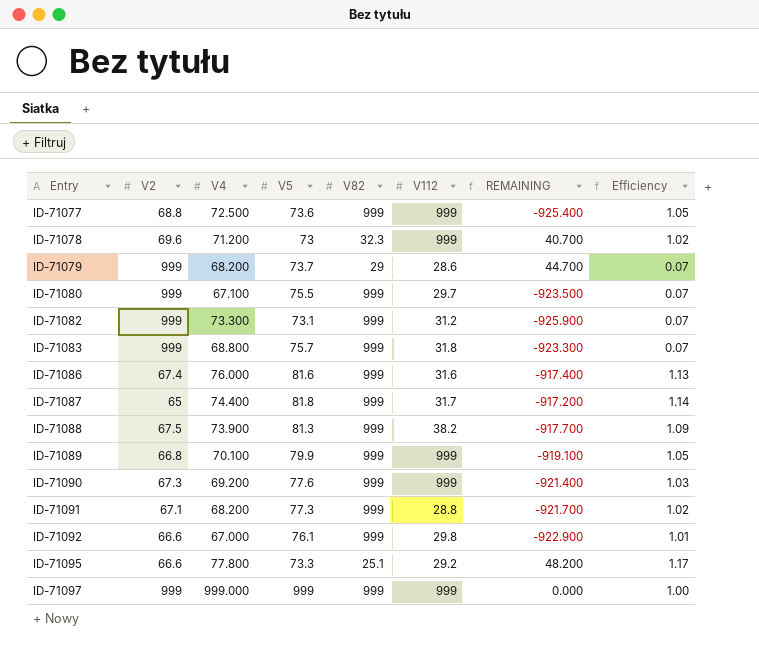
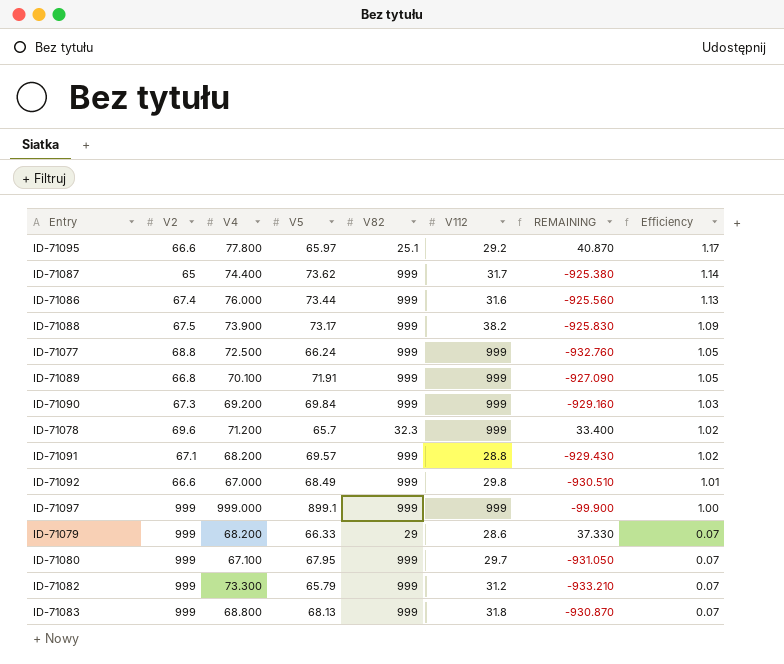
row order: Entry ascending -> Efficiency descending
ID-71095 | V5: 73.3 -> 65.97
ID-71095 | REMAINING: 48.200 -> 40.870
ID-71087 | V5: 81.8 -> 73.62
ID-71087 | REMAINING: -917.200 -> -925.380
ID-71086 | V5: 81.6 -> 73.44
ID-71086 | REMAINING: -917.400 -> -925.560
ID-71088 | V5: 81.3 -> 73.17
ID-71088 | REMAINING: -917.700 -> -925.830
ID-71077 | V5: 73.6 -> 66.24
ID-71077 | REMAINING: -925.400 -> -932.760
ID-71089 | V5: 79.9 -> 71.91
ID-71089 | REMAINING: -919.100 -> -927.090
ID-71090 | V5: 77.6 -> 69.84
ID-71090 | REMAINING: -921.400 -> -929.160
ID-71078 | V5: 73 -> 65.7
ID-71078 | REMAINING: 40.700 -> 33.400
ID-71091 | V5: 77.3 -> 69.57
ID-71091 | REMAINING: -921.700 -> -929.430
ID-71092 | V5: 76.1 -> 68.49
ID-71092 | REMAINING: -922.900 -> -930.510
ID-71097 | V5: 999 -> 899.1
ID-71097 | REMAINING: 0.000 -> -99.900
ID-71079 | V5: 73.7 -> 66.33
ID-71079 | REMAINING: 44.700 -> 37.330
ID-71080 | V5: 75.5 -> 67.95
ID-71080 | REMAINING: -923.500 -> -931.050
ID-71082 | V5: 73.1 -> 65.79
ID-71082 | REMAINING: -925.900 -> -933.210
ID-71083 | V5: 75.7 -> 68.13
ID-71083 | REMAINING: -923.300 -> -930.870

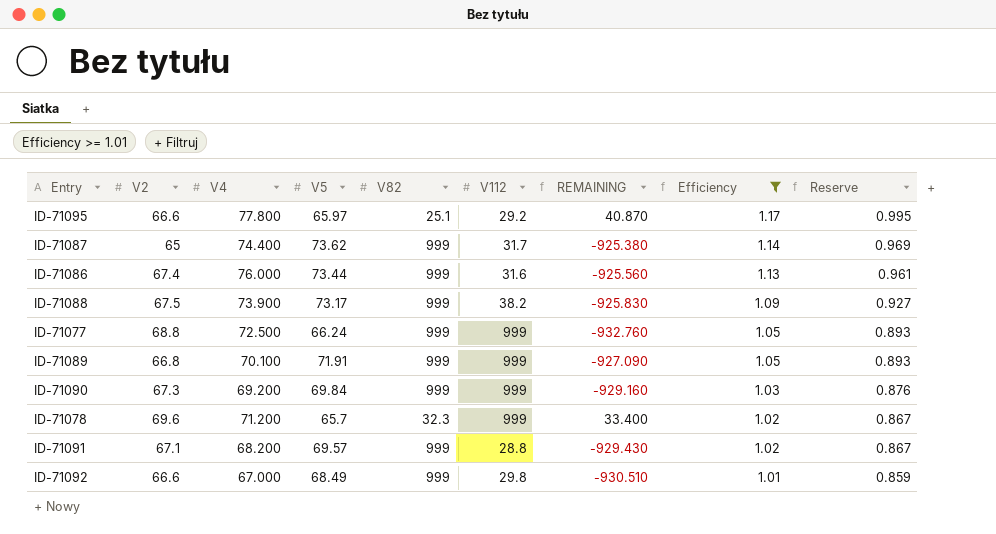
filter: none -> Efficiency >= 1.01
column Reserve | formula: none -> [Efficiency] * 0.85

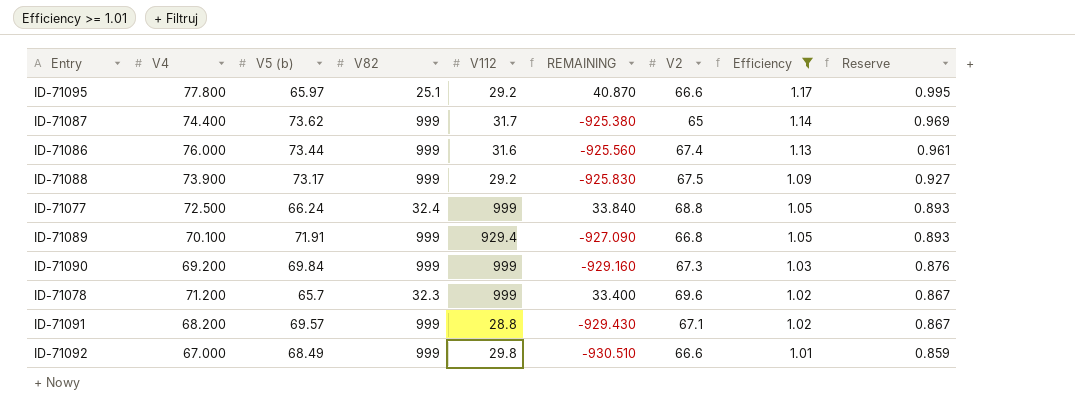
column name: V5 -> V5 (b)
column V2 | position: 2 -> 7
ID-71088 | V112: 38.2 -> 29.2
ID-71077 | V82: 999 -> 32.4
ID-71077 | REMAINING: -932.760 -> 33.840
ID-71089 | V112: 999 -> 929.4

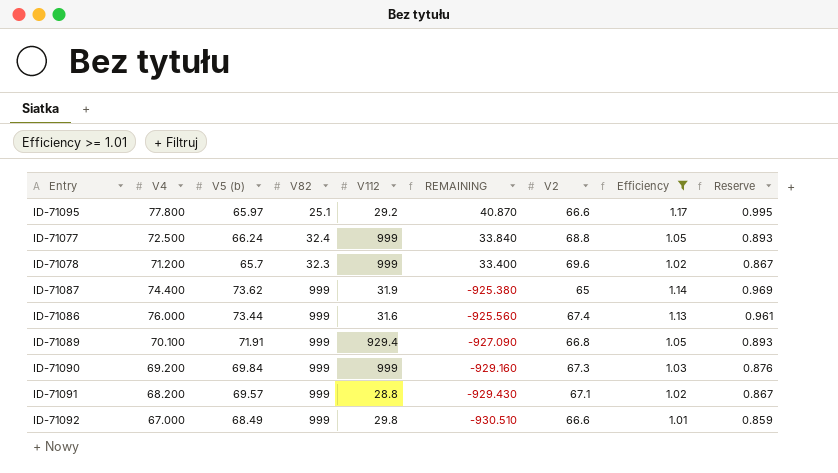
row order: Efficiency descending -> REMAINING descending
row ID-71088: 73.900 | 73.17 | 999 | 29.2 | -925.830 | 67.5 | 1.09 | 0.927 -> none
ID-71087 | V112: 31.7 -> 31.9

